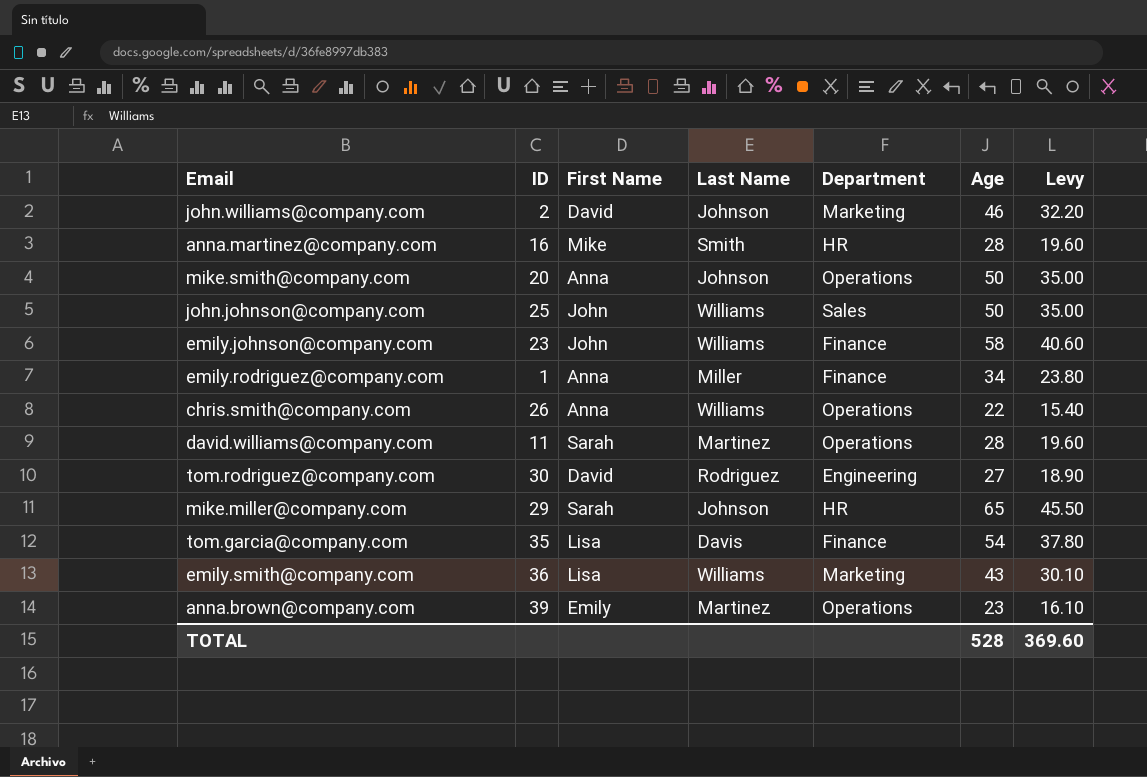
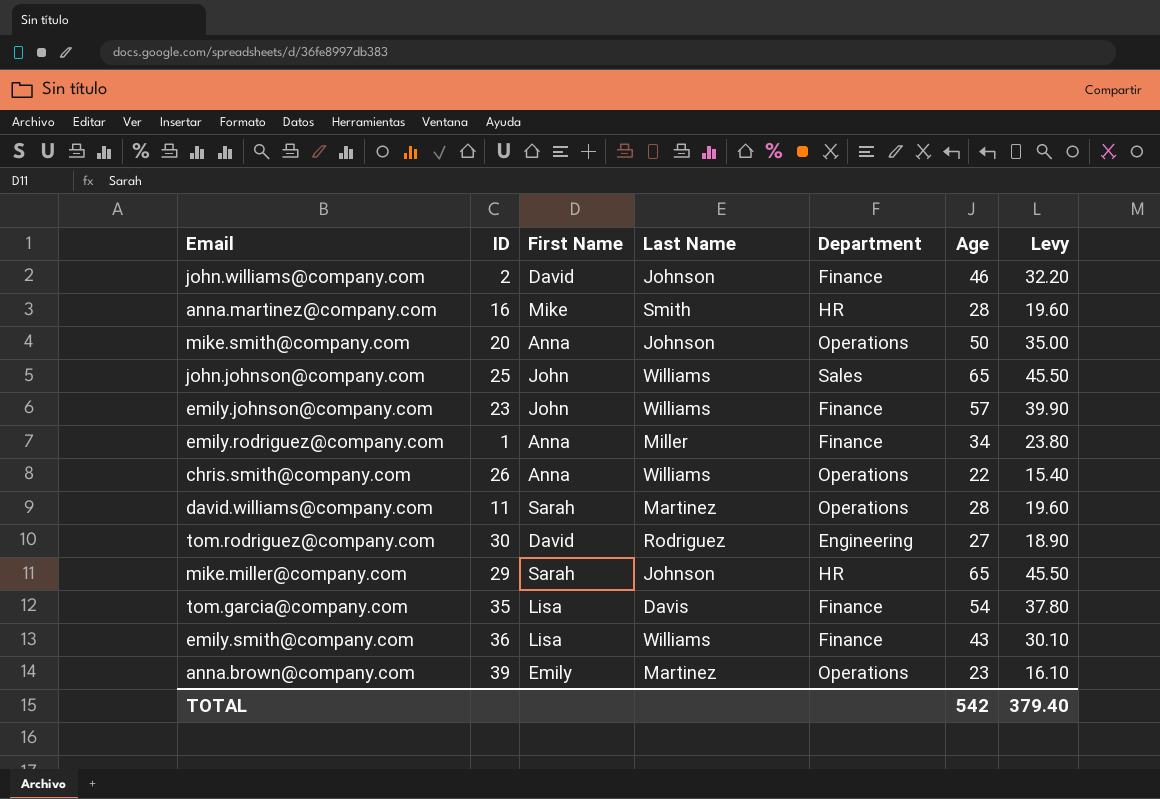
john.williams@company.com | Department: Marketing -> Finance
john.johnson@company.com | Age: 50 -> 65
john.johnson@company.com | Levy: 35.00 -> 45.50
emily.johnson@company.com | Age: 58 -> 57
emily.johnson@company.com | Levy: 40.60 -> 39.90
emily.smith@company.com | Department: Marketing -> Finance
TOTAL | Age: 528 -> 542
TOTAL | Levy: 369.60 -> 379.40

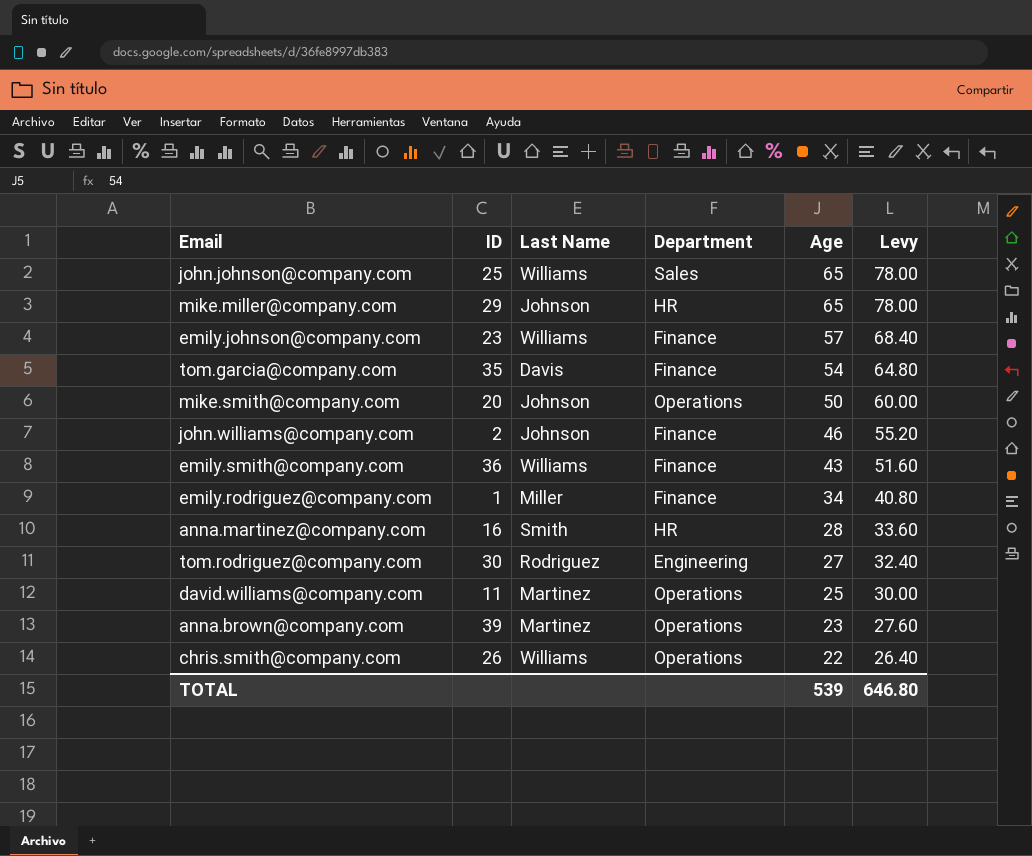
row order: none -> Age descending
column First Name | position: 3 -> none
column Levy | formula: [Age] * 0.7 -> [Age] * 1.2
david.williams@company.com | Age: 28 -> 25
TOTAL | Age: 542 -> 539
TOTAL | Levy: 379.40 -> 646.80

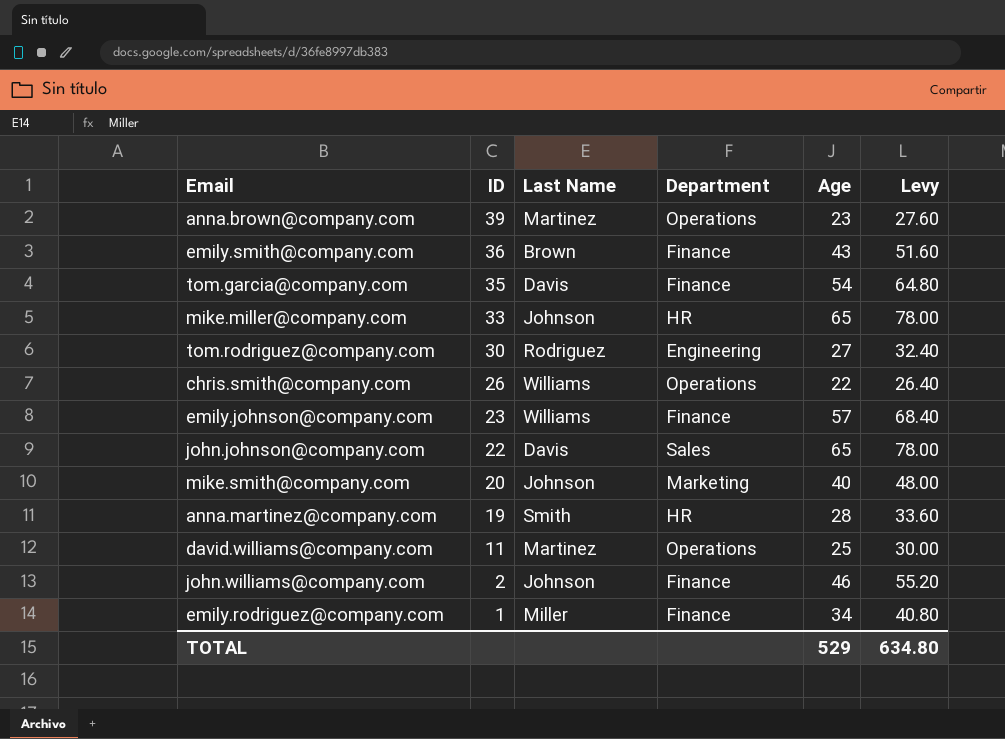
row order: Age descending -> ID descending
emily.smith@company.com | Last Name: Williams -> Brown
mike.miller@company.com | ID: 29 -> 33
john.johnson@company.com | ID: 25 -> 22
john.johnson@company.com | Last Name: Williams -> Davis
mike.smith@company.com | Department: Operations -> Marketing
mike.smith@company.com | Age: 50 -> 40
mike.smith@company.com | Levy: 60.00 -> 48.00
anna.martinez@company.com | ID: 16 -> 19
TOTAL | Age: 539 -> 529
TOTAL | Levy: 646.80 -> 634.80

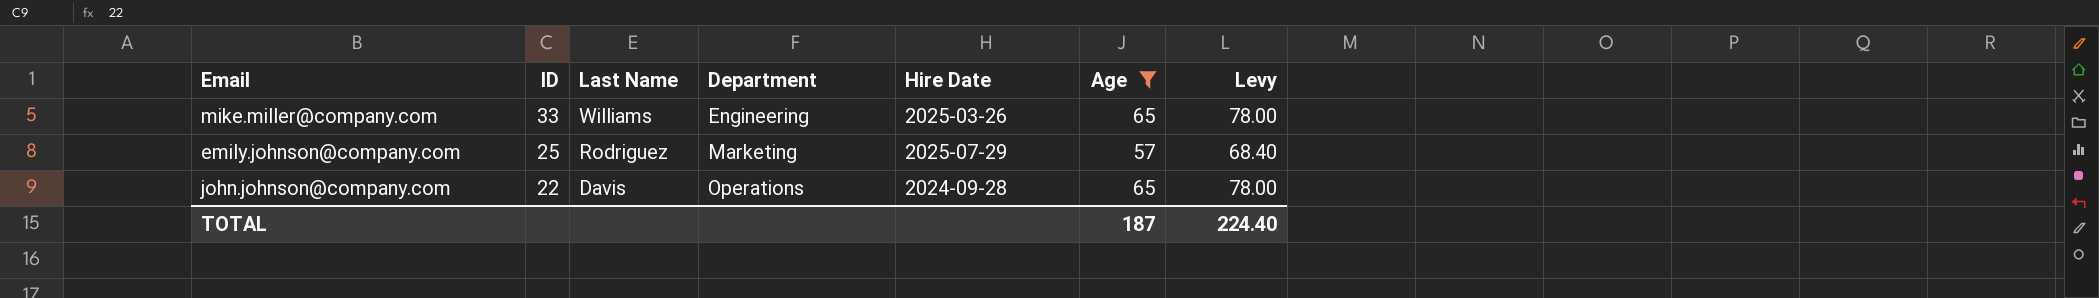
filter: none -> Age >= 57
column Hire Date | position: none -> 5
mike.miller@company.com | Last Name: Johnson -> Williams
mike.miller@company.com | Department: HR -> Engineering
emily.johnson@company.com | ID: 23 -> 25
emily.johnson@company.com | Last Name: Williams -> Rodriguez
emily.johnson@company.com | Department: Finance -> Marketing
john.johnson@company.com | Department: Sales -> Operations
TOTAL | Age: 529 -> 187
TOTAL | Levy: 634.80 -> 224.40

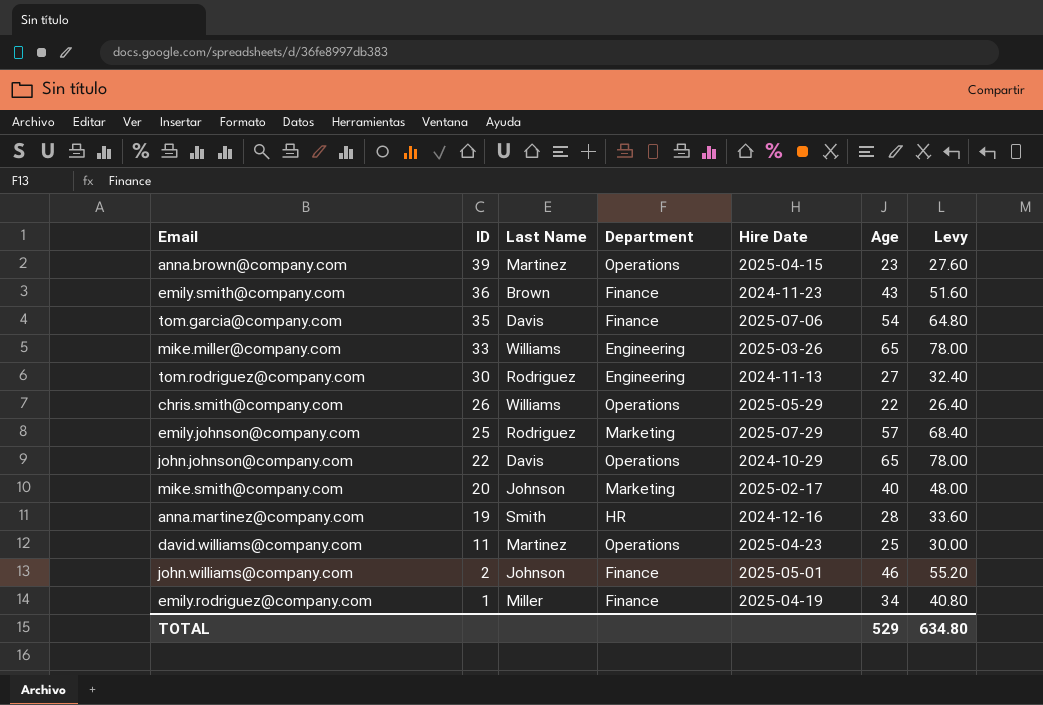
filter: Age >= 57 -> none
john.johnson@company.com | Hire Date: 2024-09-28 -> 2024-10-29
TOTAL | Age: 187 -> 529
TOTAL | Levy: 224.40 -> 634.80

